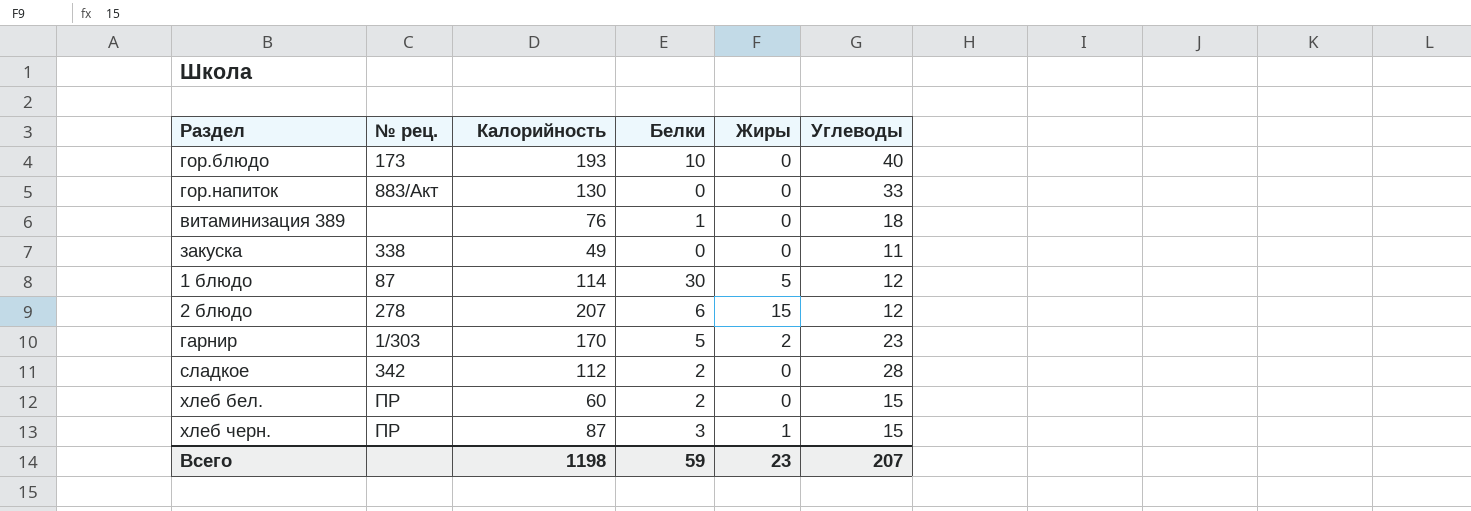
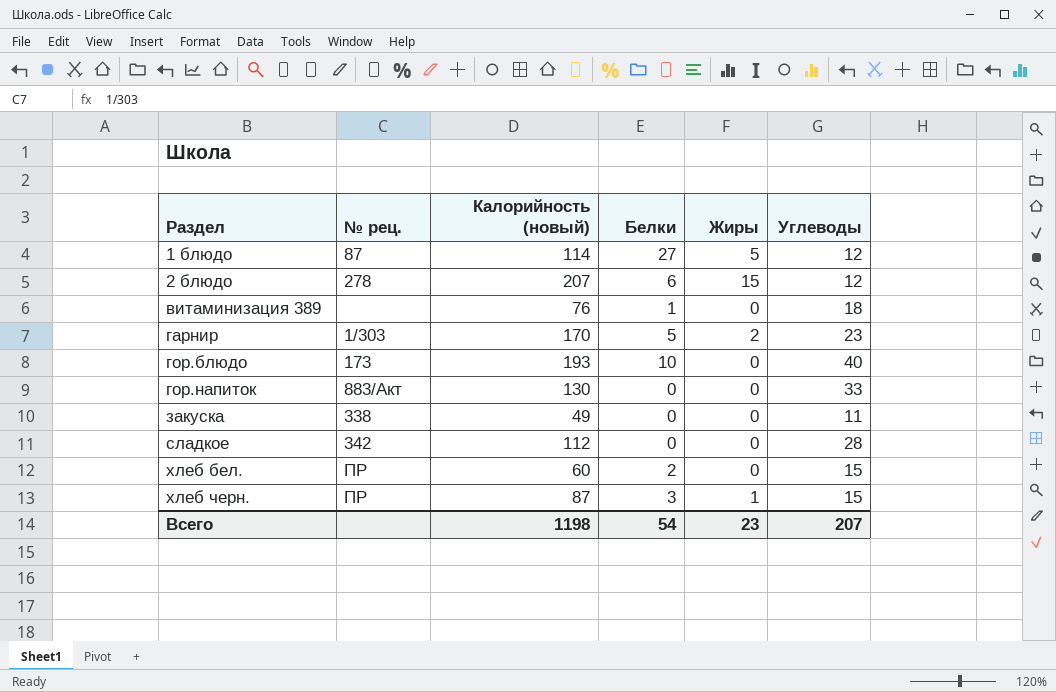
row order: none -> Раздел ascending
column name: Калорийность -> Калорийность (новый)
1 блюдо | Белки: 30 -> 27
сладкое | Белки: 2 -> 0
Всего | Белки: 59 -> 54

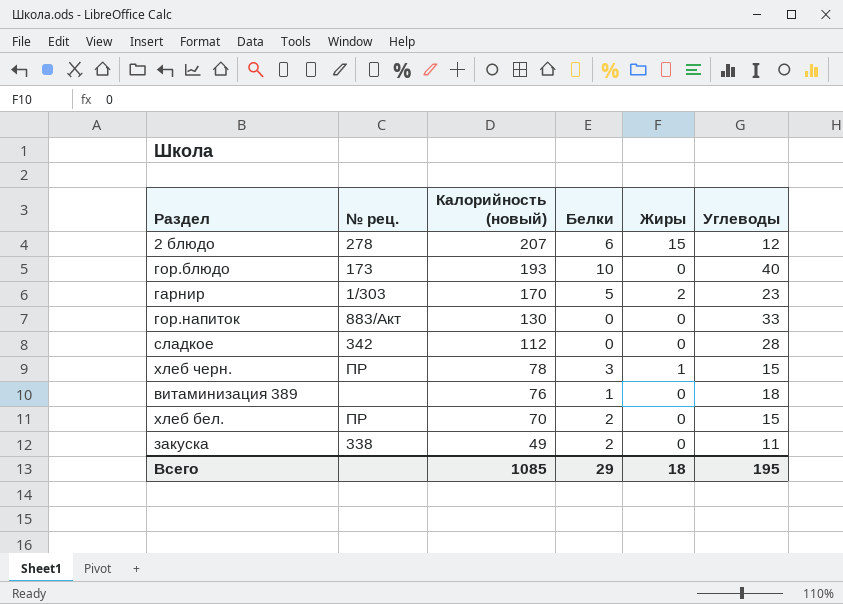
row order: Раздел ascending -> Калорийность (новый) descending
row 1 блюдо: 87 | 114 | 27 | 5 | 12 -> none
хлеб черн. | Калорийность (новый): 87 -> 78
хлеб бел. | Калорийность (новый): 60 -> 70
закуска | Белки: 0 -> 2
Всего | Калорийность (новый): 1198 -> 1085
Всего | Белки: 54 -> 29
Всего | Жиры: 23 -> 18
Всего | Углеводы: 207 -> 195

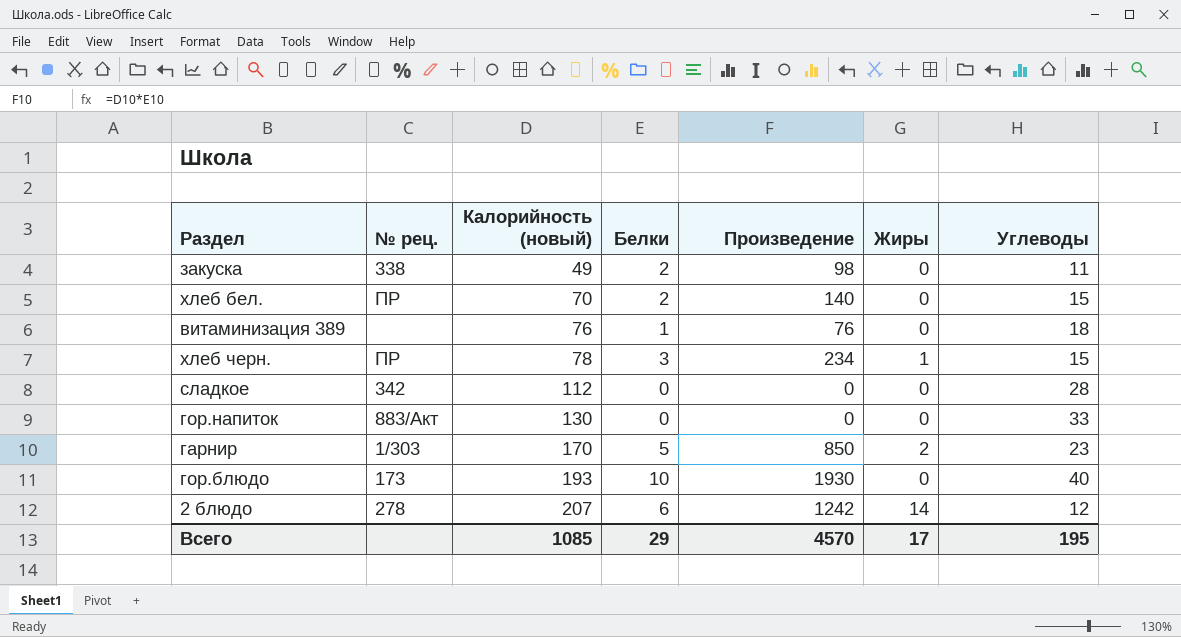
row order: Калорийность (новый) descending -> Калорийность (новый) ascending
column Произведение | formula: none -> [Калорийность (новый)] * [Белки]
2 блюдо | Жиры: 15 -> 14
Всего | Жиры: 18 -> 17

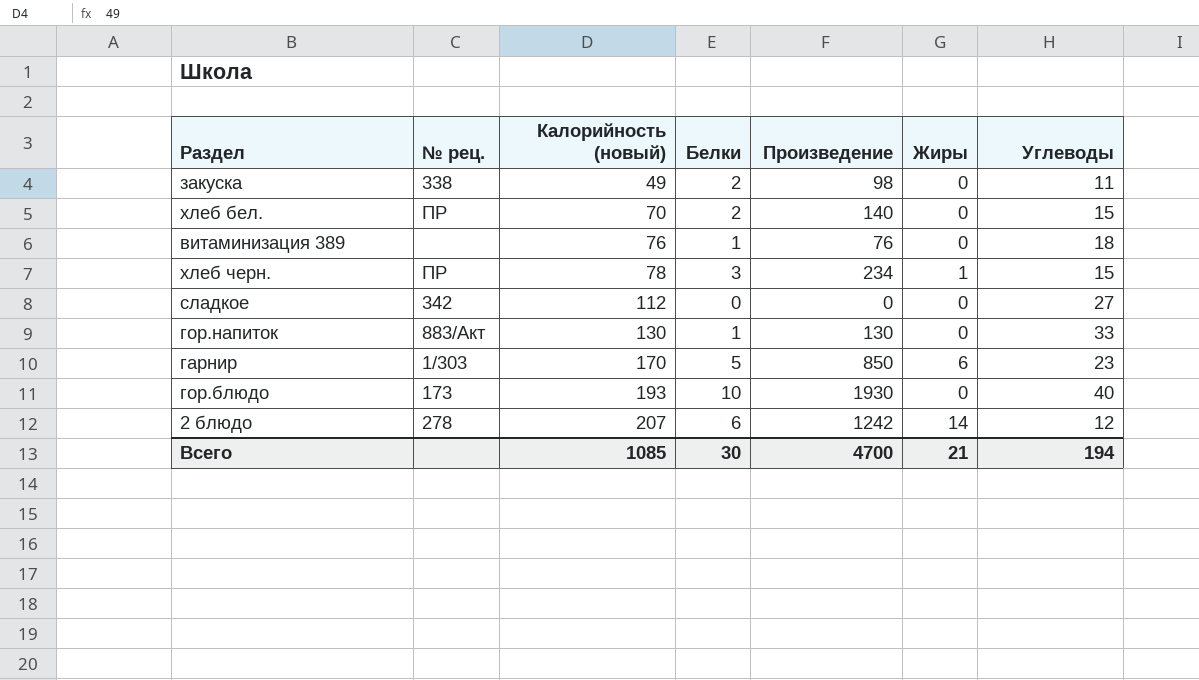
сладкое | Углеводы: 28 -> 27
гор.напиток | Белки: 0 -> 1
гор.напиток | Произведение: 0 -> 130
гарнир | Жиры: 2 -> 6
Всего | Белки: 29 -> 30
Всего | Произведение: 4570 -> 4700
Всего | Жиры: 17 -> 21
Всего | Углеводы: 195 -> 194

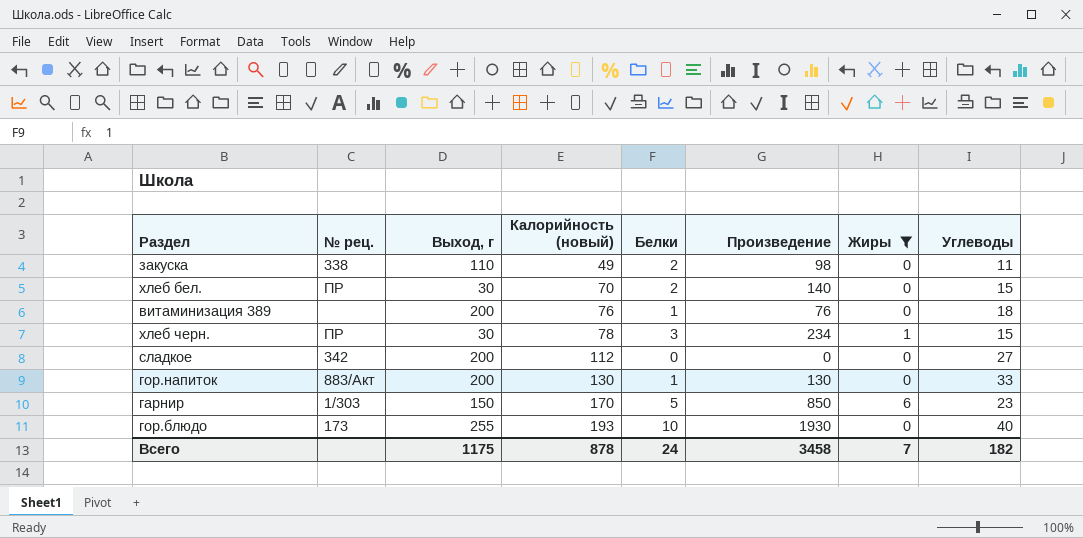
filter: none -> Жиры != 14
column Выход, г | position: none -> 3
Всего | Калорийность (новый): 1085 -> 878
Всего | Белки: 30 -> 24
Всего | Произведение: 4700 -> 3458
Всего | Жиры: 21 -> 7
Всего | Углеводы: 194 -> 182

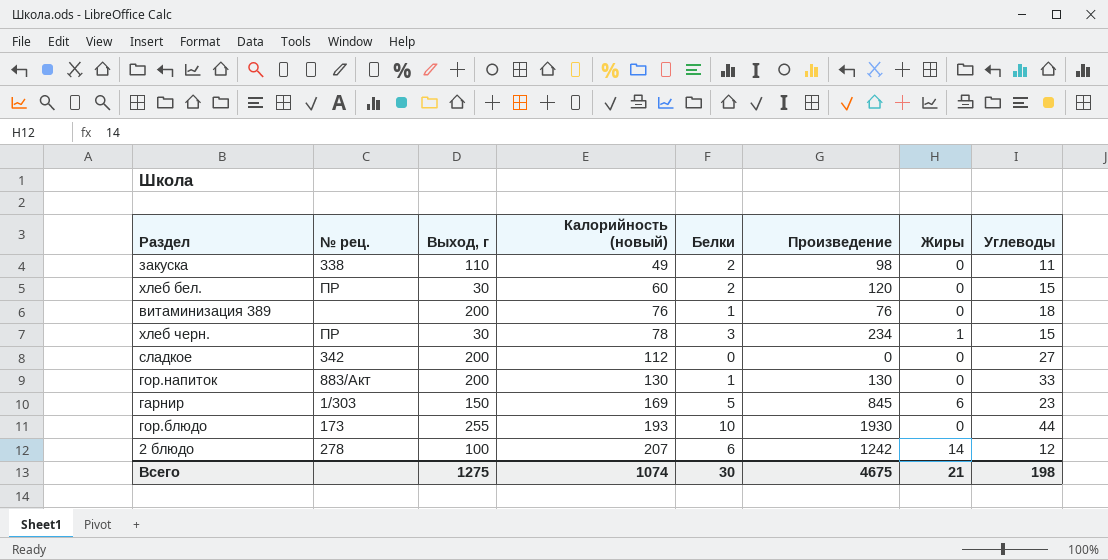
filter: Жиры != 14 -> none
хлеб бел. | Калорийность (новый): 70 -> 60
хлеб бел. | Произведение: 140 -> 120
гарнир | Калорийность (новый): 170 -> 169
гарнир | Произведение: 850 -> 845
гор.блюдо | Углеводы: 40 -> 44
Всего | Выход, г: 1175 -> 1275
Всего | Калорийность (новый): 878 -> 1074
Всего | Белки: 24 -> 30
Всего | Произведение: 3458 -> 4675
Всего | Жиры: 7 -> 21
Всего | Углеводы: 182 -> 198

